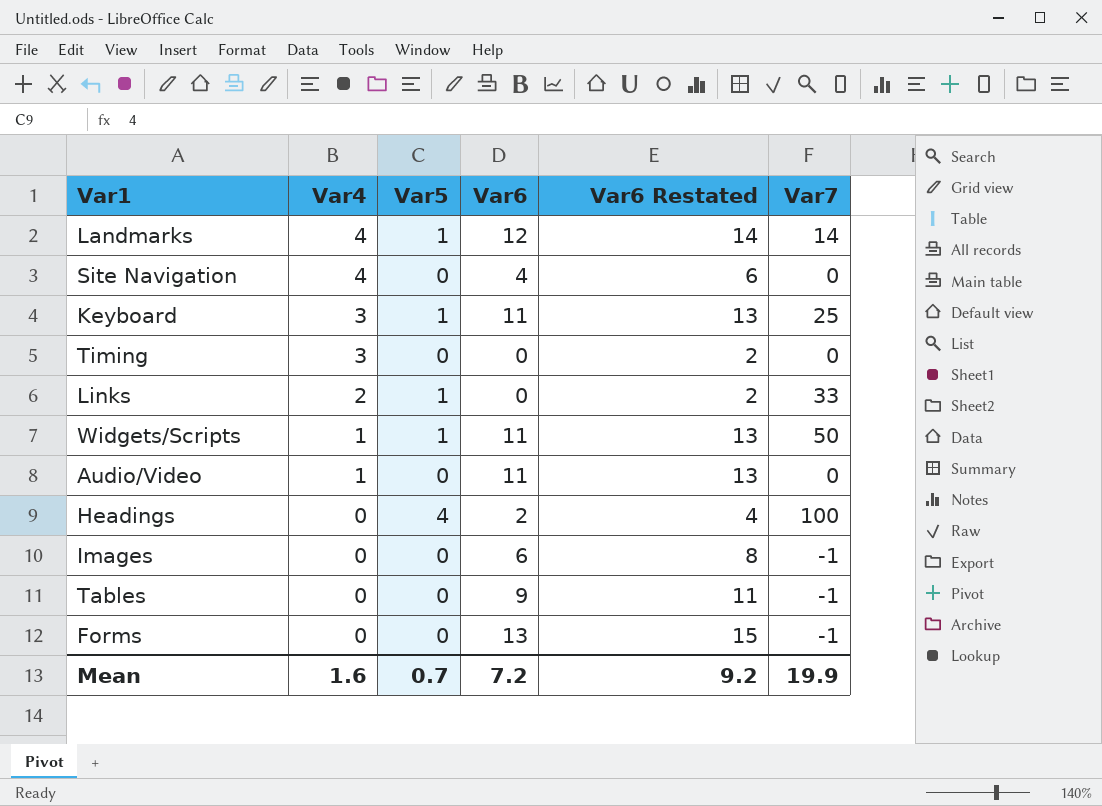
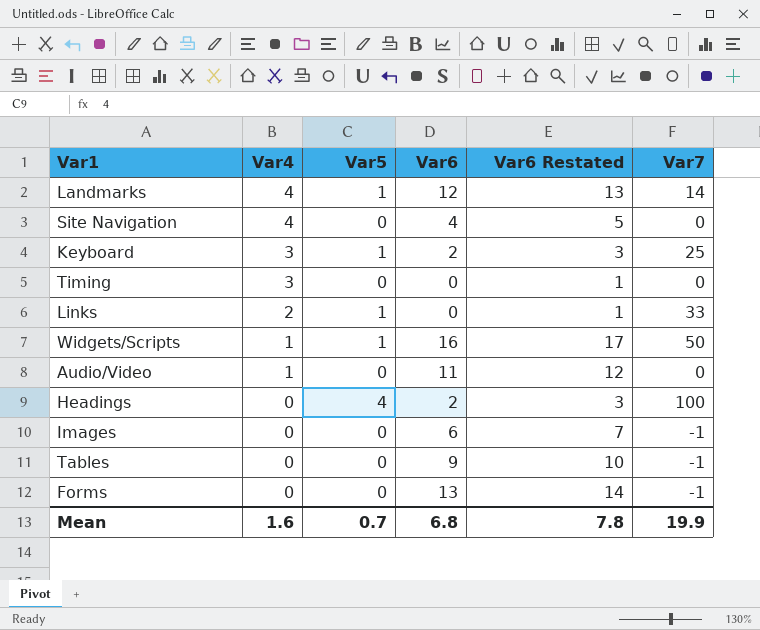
column Var6 Restated | formula: [Var6] + 2 -> [Var6] + 1
Keyboard | Var6: 11 -> 2
Widgets/Scripts | Var6: 11 -> 16
Mean | Var6: 7.2 -> 6.8
Mean | Var6 Restated: 9.2 -> 7.8

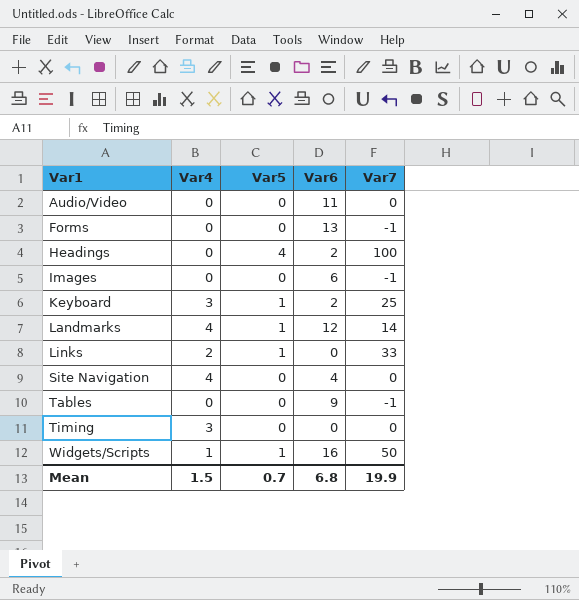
row order: Var4 descending -> Var1 ascending
column Var6 Restated | formula: [Var6] + 1 -> none
Audio/Video | Var4: 1 -> 0
Mean | Var4: 1.6 -> 1.5

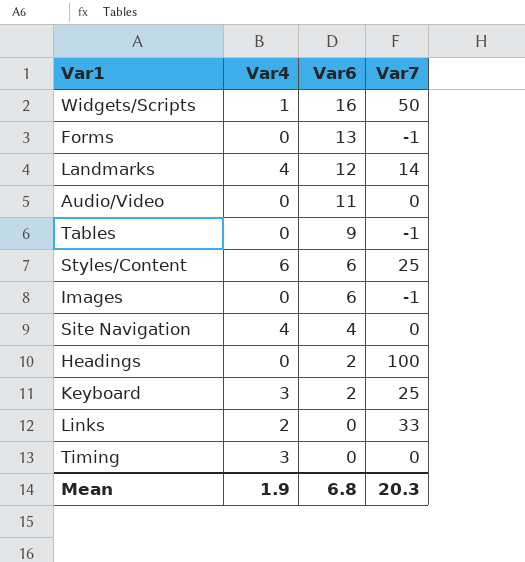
row order: Var1 ascending -> Var6 descending
column Var5 | position: 3 -> none
row Styles/Content: none -> 6 | 6 | 25
Mean | Var4: 1.5 -> 1.9
Mean | Var7: 19.9 -> 20.3

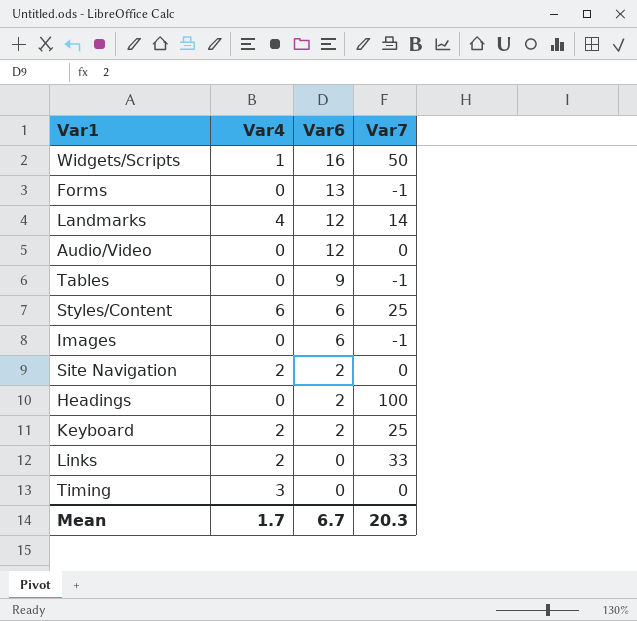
Audio/Video | Var6: 11 -> 12
Site Navigation | Var4: 4 -> 2
Site Navigation | Var6: 4 -> 2
Keyboard | Var4: 3 -> 2
Mean | Var4: 1.9 -> 1.7
Mean | Var6: 6.8 -> 6.7

